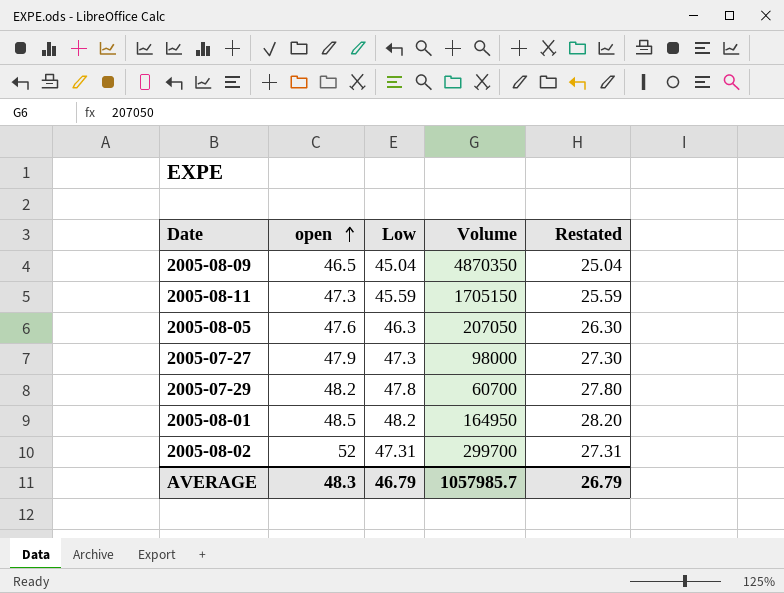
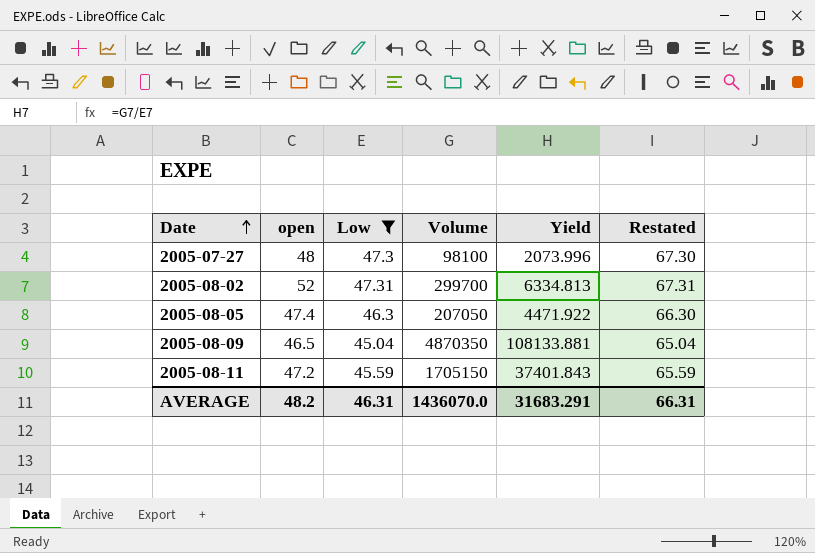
filter: none -> Low <= 47.31
row order: open ascending -> Date ascending
column Yield | formula: none -> [Volume] / [Low]
column Restated | formula: [Low] - 20 -> [Low] + 20
2005-07-27 | open: 47.9 -> 48
2005-07-27 | Volume: 98000 -> 98100
2005-08-05 | open: 47.6 -> 47.4
2005-08-11 | open: 47.3 -> 47.2
AVERAGE | open: 48.3 -> 48.2
AVERAGE | Low: 46.79 -> 46.31
AVERAGE | Volume: 1057985.7 -> 1436070.0
AVERAGE | Restated: 26.79 -> 66.31

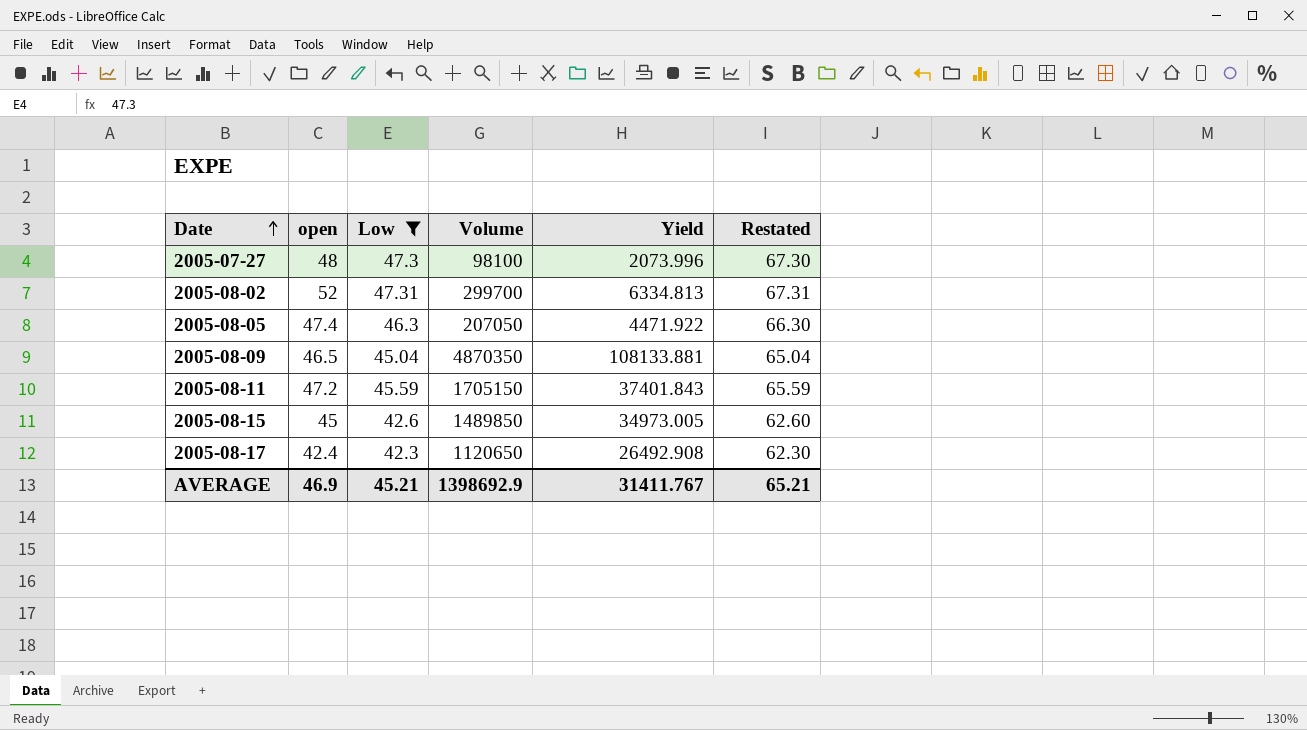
row 2005-08-15: none -> 45 | 42.6 | 1489850 | 34973.005 | 62.60
row 2005-08-17: none -> 42.4 | 42.3 | 1120650 | 26492.908 | 62.30
AVERAGE | open: 48.2 -> 46.9
AVERAGE | Low: 46.31 -> 45.21
AVERAGE | Volume: 1436070.0 -> 1398692.9
AVERAGE | Yield: 31683.291 -> 31411.767
AVERAGE | Restated: 66.31 -> 65.21

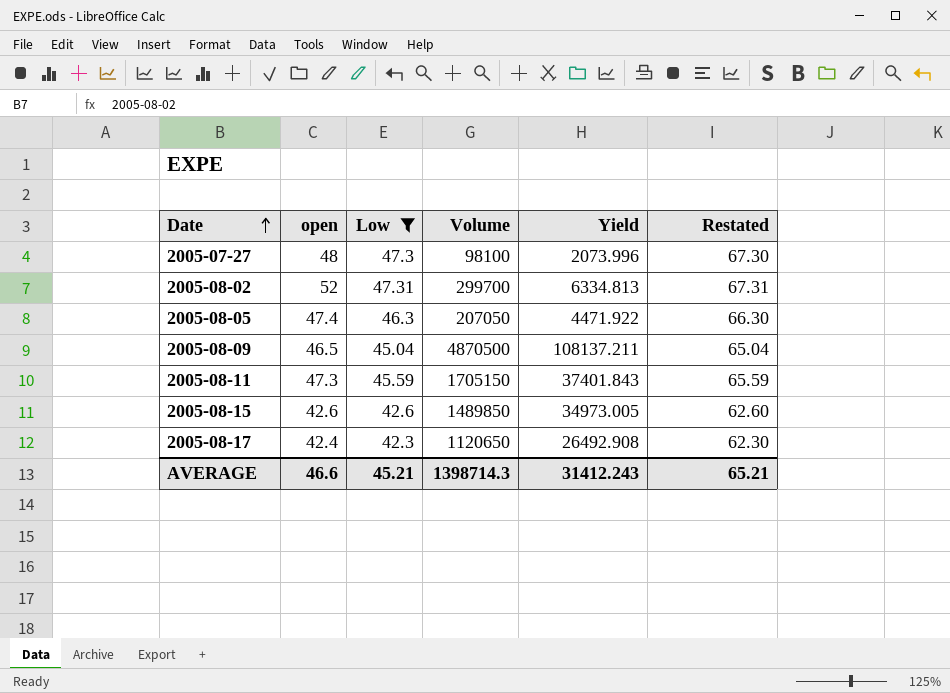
2005-08-09 | Volume: 4870350 -> 4870500
2005-08-09 | Yield: 108133.881 -> 108137.211
2005-08-11 | open: 47.2 -> 47.3
2005-08-15 | open: 45 -> 42.6
AVERAGE | open: 46.9 -> 46.6
AVERAGE | Volume: 1398692.9 -> 1398714.3
AVERAGE | Yield: 31411.767 -> 31412.243

